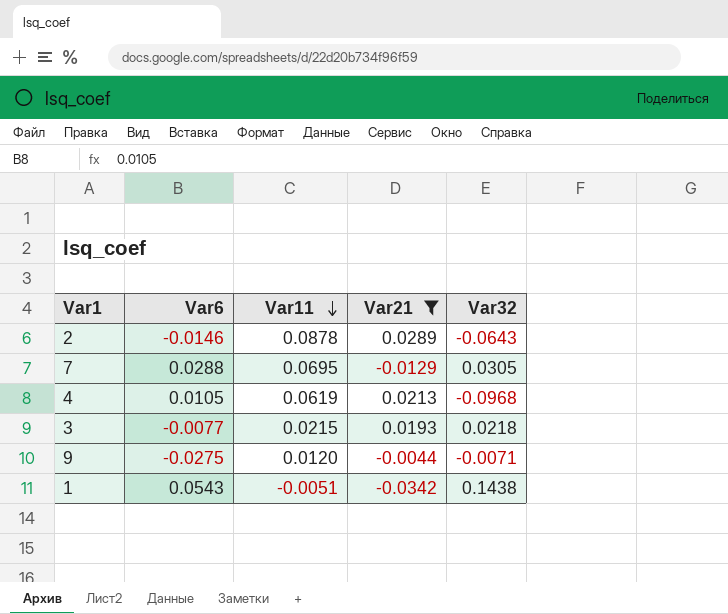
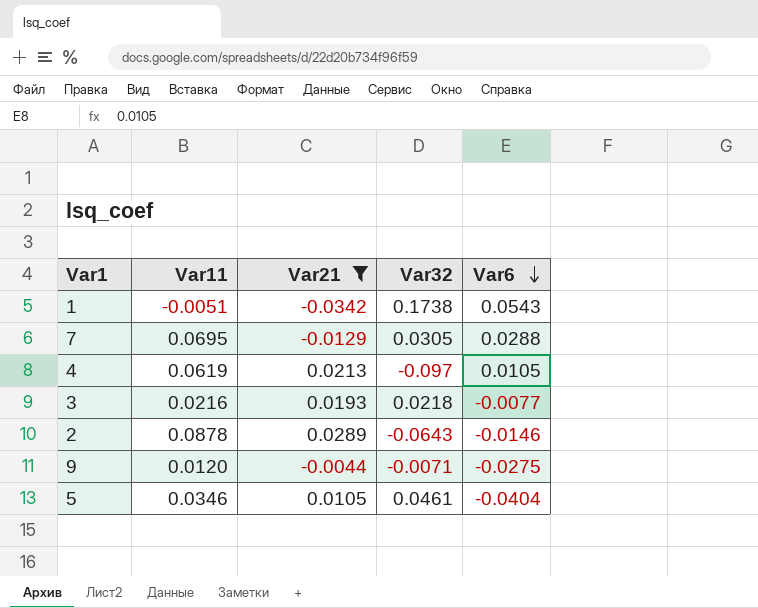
row order: Var11 descending -> Var6 descending
column Var6 | position: 2 -> 5
1 | Var32: 0.1438 -> 0.1738
4 | Var32: -0.0968 -> -0.097
3 | Var11: 0.0215 -> 0.0216
row 5: none -> 0.0346 | 0.0105 | 0.0461 | -0.0404

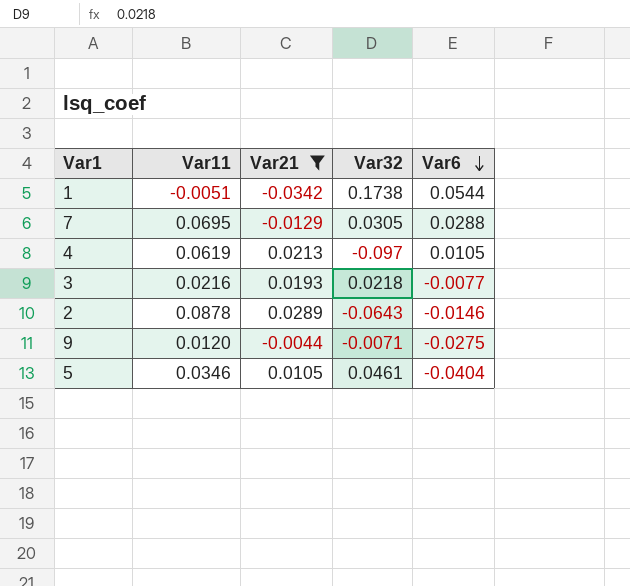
1 | Var6: 0.0543 -> 0.0544

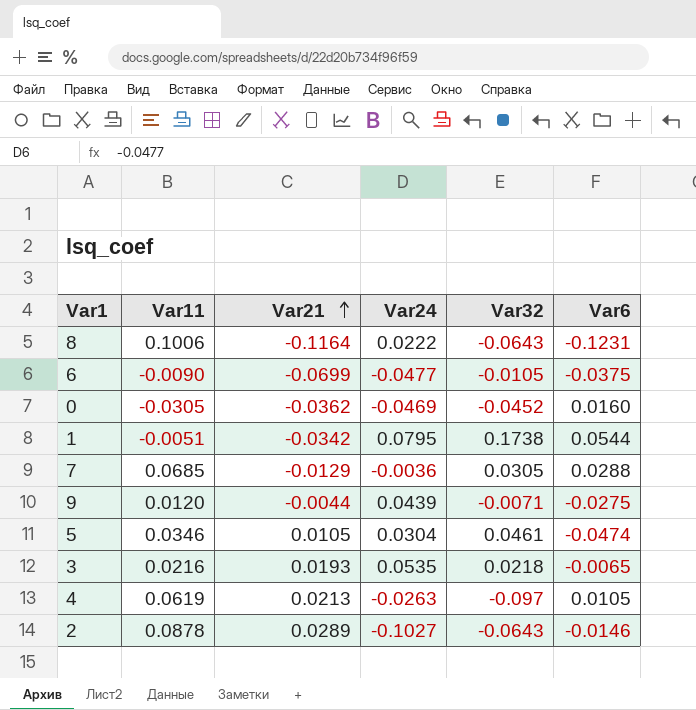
filter: Var21 >= -0.0342 -> none
row order: Var6 descending -> Var21 ascending
column Var24 | position: none -> 4
7 | Var11: 0.0695 -> 0.0685
5 | Var6: -0.0404 -> -0.0474
3 | Var6: -0.0077 -> -0.0065

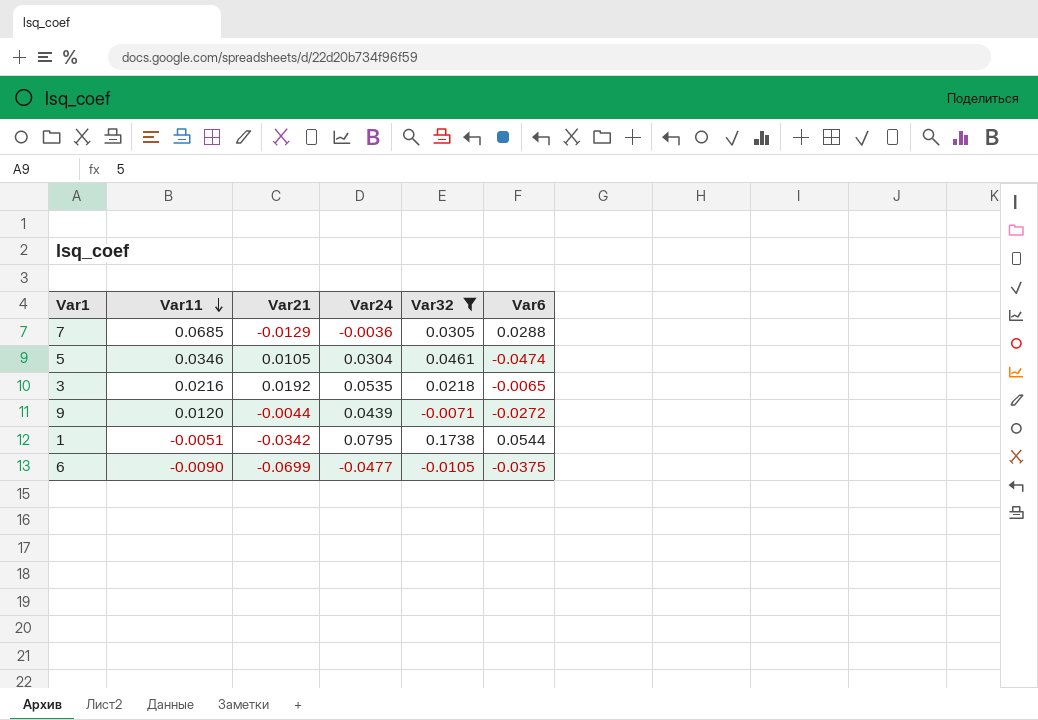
filter: none -> Var32 >= -0.0105
row order: Var21 ascending -> Var11 descending
3 | Var21: 0.0193 -> 0.0192
9 | Var6: -0.0275 -> -0.0272

